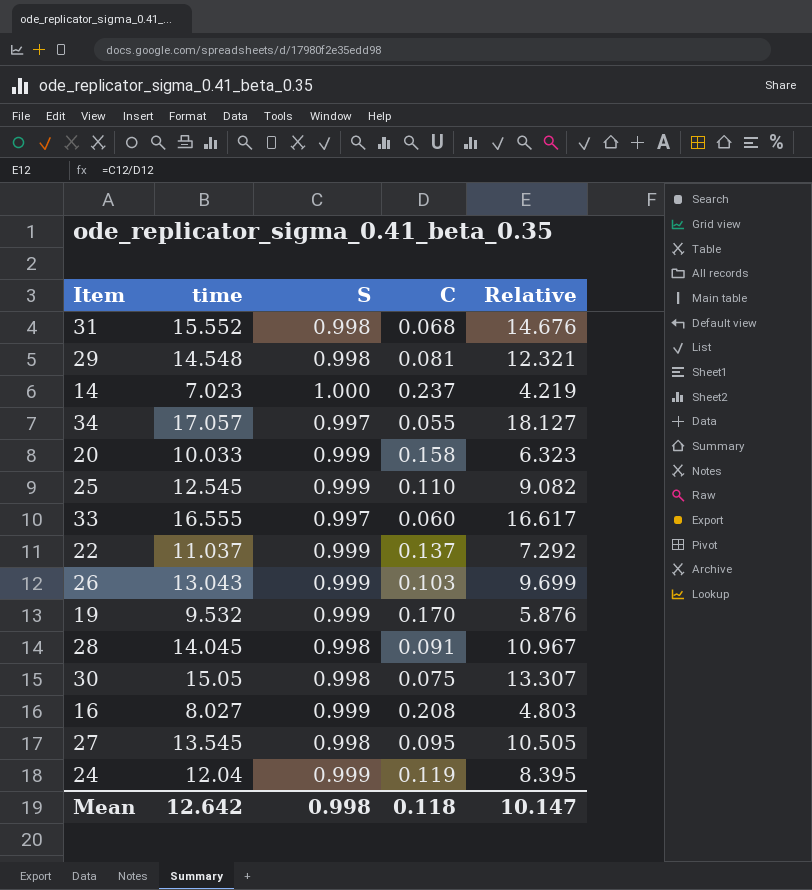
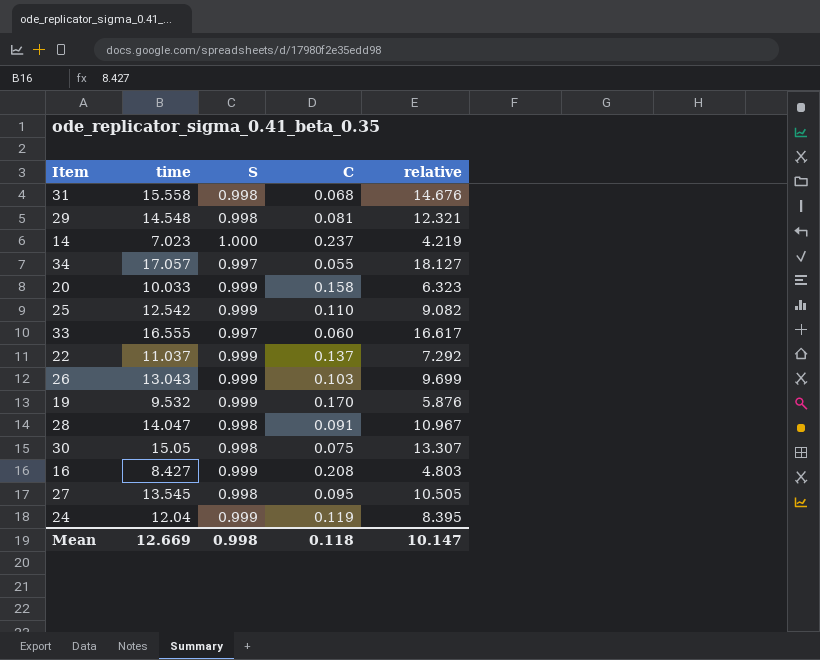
column name: Relative -> relative
31 | time: 15.552 -> 15.558
25 | time: 12.545 -> 12.542
28 | time: 14.045 -> 14.047
16 | time: 8.027 -> 8.427
Mean | time: 12.642 -> 12.669

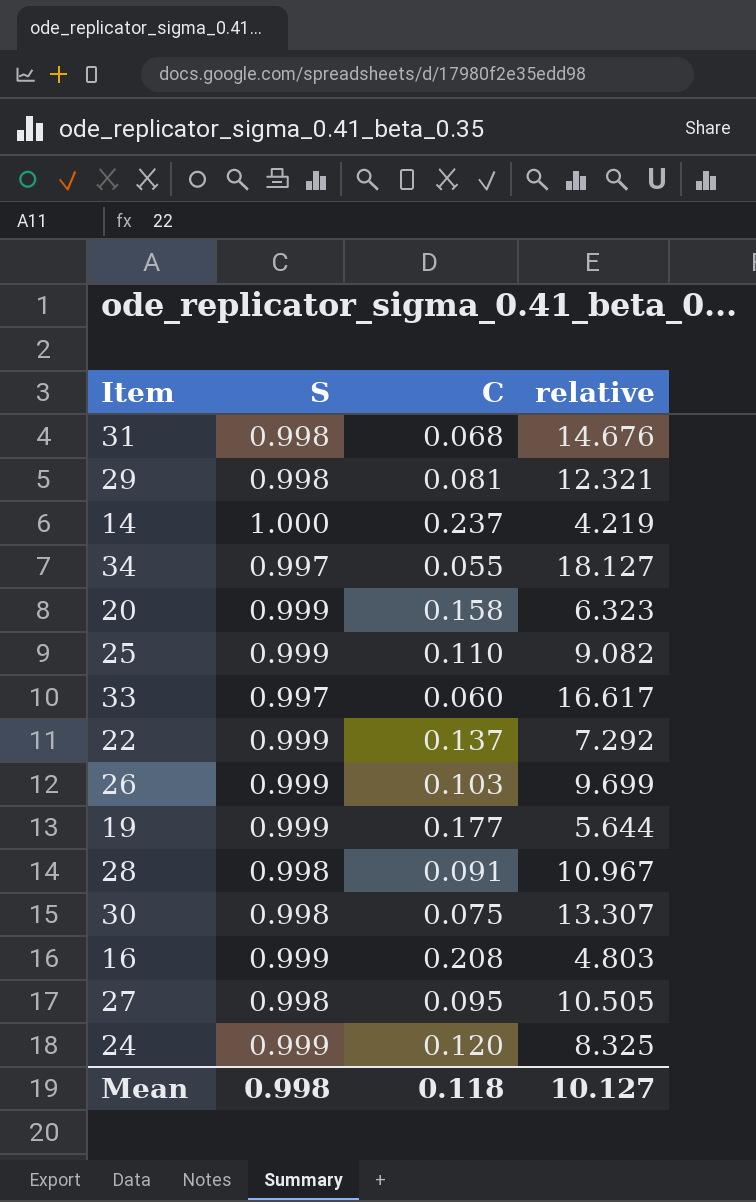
column time | position: 2 -> none
19 | C: 0.170 -> 0.177
19 | relative: 5.876 -> 5.644
24 | C: 0.119 -> 0.120
24 | relative: 8.395 -> 8.325
Mean | relative: 10.147 -> 10.127

